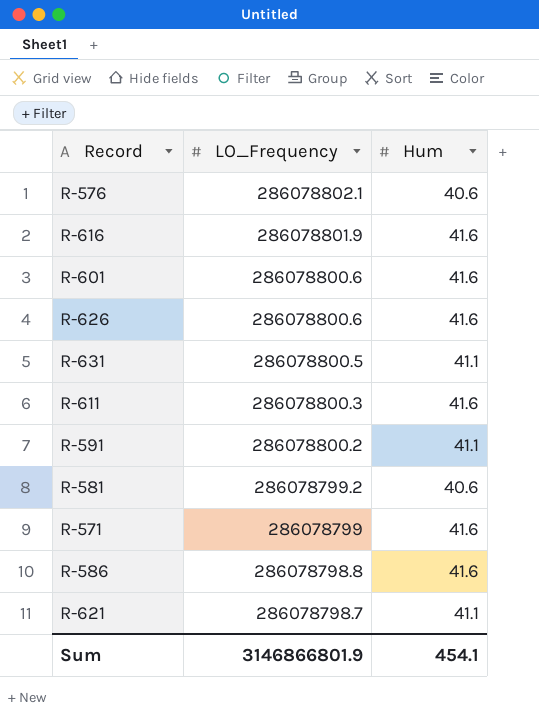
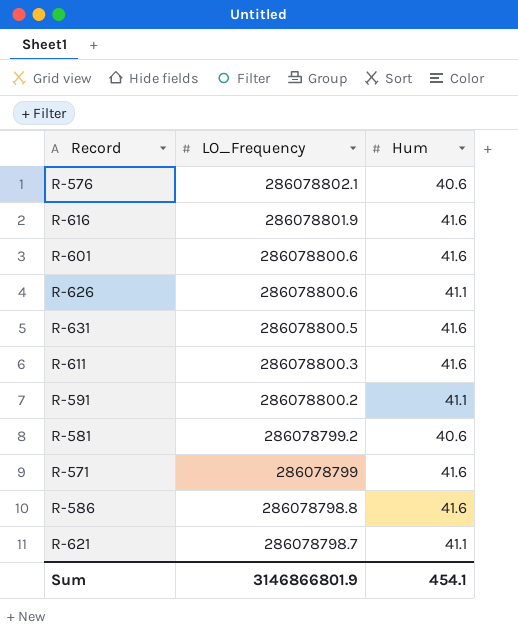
R-626 | Hum: 41.6 -> 41.1
R-631 | Hum: 41.1 -> 41.6

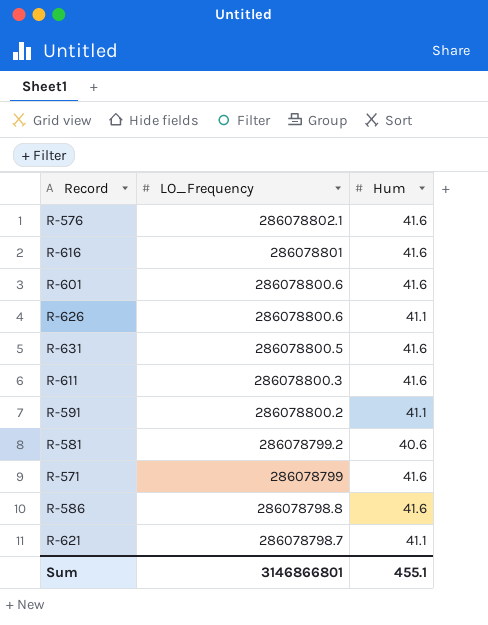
R-576 | Hum: 40.6 -> 41.6
R-616 | LO_Frequency: 286078801.9 -> 286078801
Sum | LO_Frequency: 3146866801.9 -> 3146866801
Sum | Hum: 454.1 -> 455.1

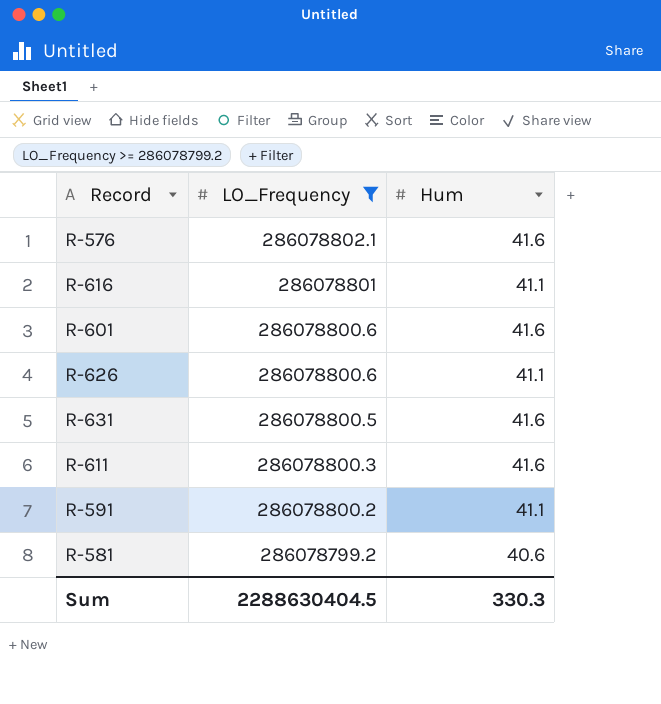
filter: none -> LO_Frequency >= 286078799.2
R-616 | Hum: 41.6 -> 41.1
Sum | LO_Frequency: 3146866801 -> 2288630404.5
Sum | Hum: 455.1 -> 330.3

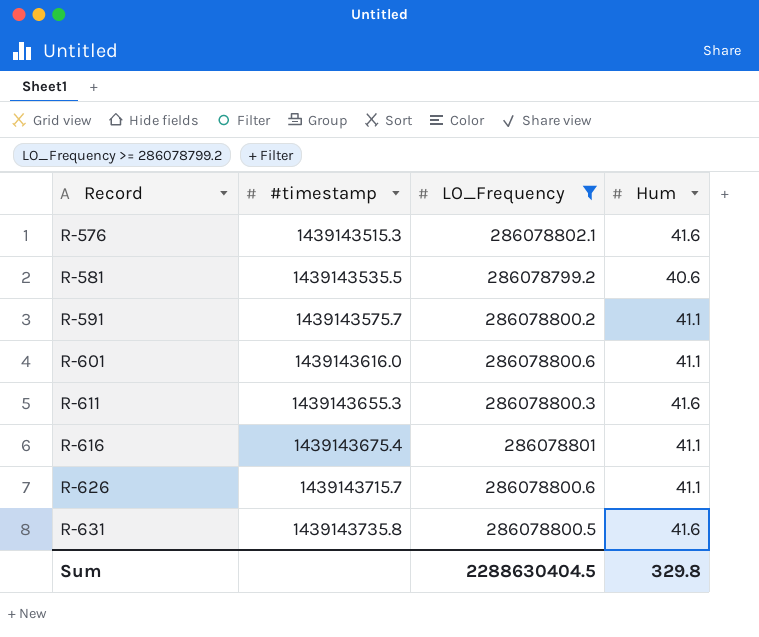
row order: LO_Frequency descending -> Record ascending
column #timestamp | position: none -> 2
R-601 | Hum: 41.6 -> 41.1
Sum | Hum: 330.3 -> 329.8

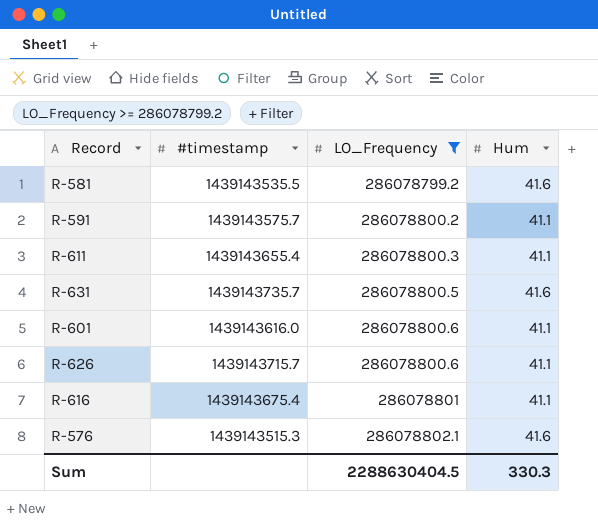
row order: Record ascending -> LO_Frequency ascending
R-581 | Hum: 40.6 -> 41.6
R-611 | #timestamp: 1439143655.3 -> 1439143655.4
R-611 | Hum: 41.6 -> 41.1
R-631 | #timestamp: 1439143735.8 -> 1439143735.7
Sum | Hum: 329.8 -> 330.3

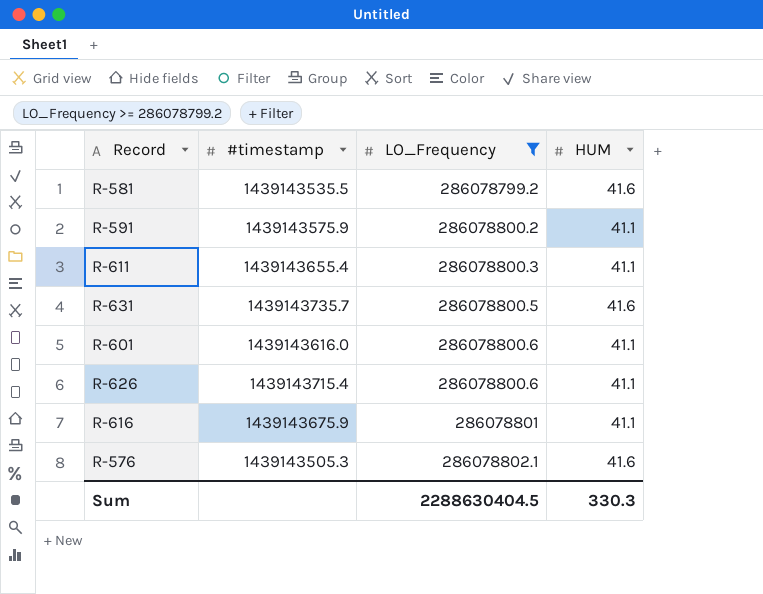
column name: Hum -> HUM
R-591 | #timestamp: 1439143575.7 -> 1439143575.9
R-626 | #timestamp: 1439143715.7 -> 1439143715.4
R-616 | #timestamp: 1439143675.4 -> 1439143675.9
R-576 | #timestamp: 1439143515.3 -> 1439143505.3

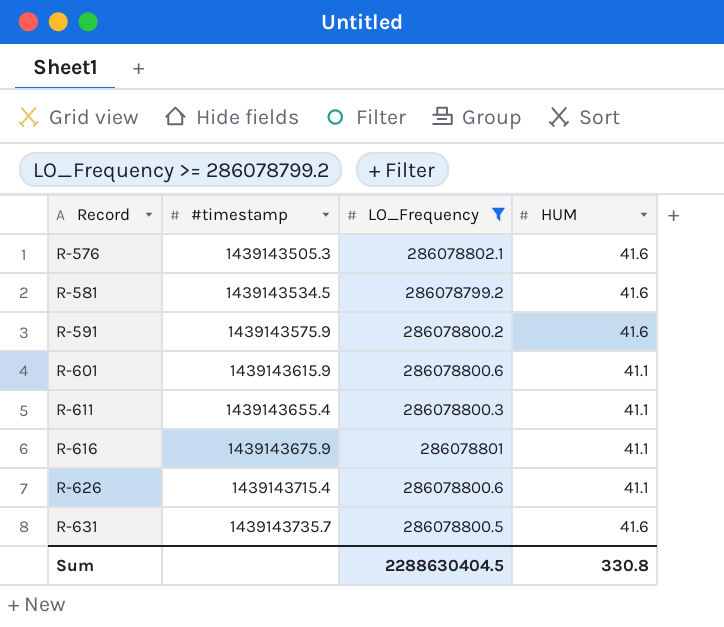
row order: LO_Frequency ascending -> Record ascending
R-581 | #timestamp: 1439143535.5 -> 1439143534.5
R-591 | HUM: 41.1 -> 41.6
R-601 | #timestamp: 1439143616.0 -> 1439143615.9
Sum | HUM: 330.3 -> 330.8

